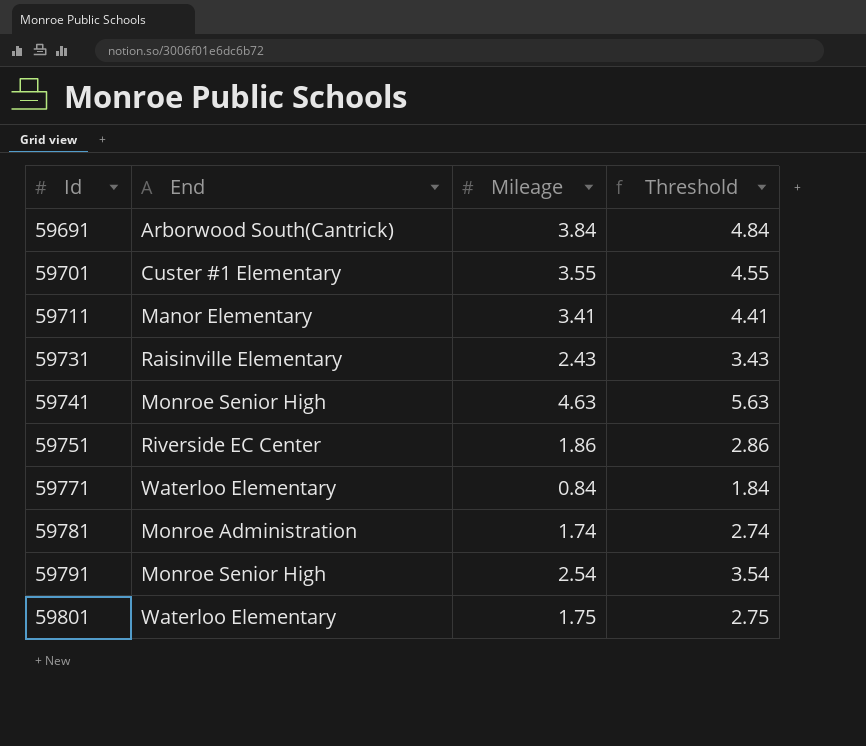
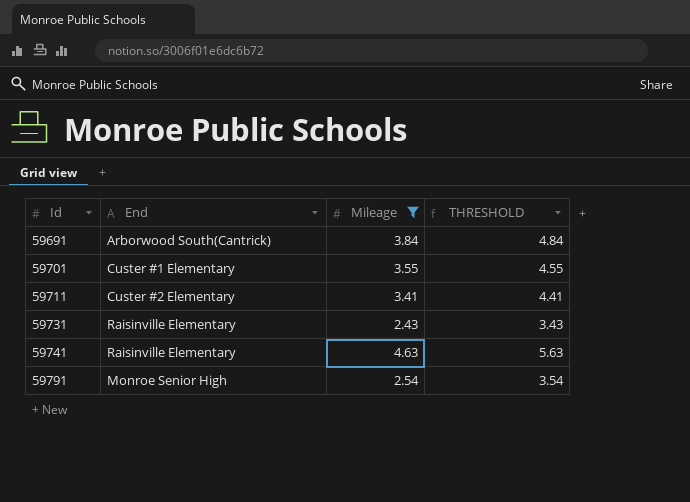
filter: none -> Mileage >= 2.43
column name: Threshold -> THRESHOLD
59711 | End: Manor Elementary -> Custer #2 Elementary
59741 | End: Monroe Senior High -> Raisinville Elementary

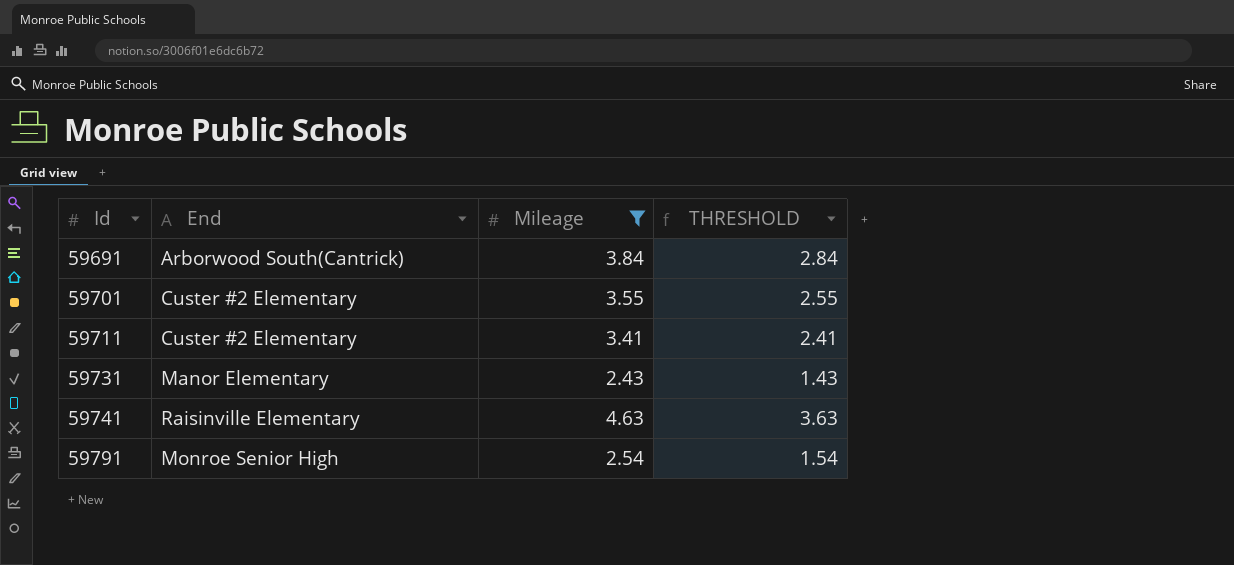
column THRESHOLD | formula: [Mileage] + 1 -> [Mileage] - 1
59701 | End: Custer #1 Elementary -> Custer #2 Elementary
59731 | End: Raisinville Elementary -> Manor Elementary

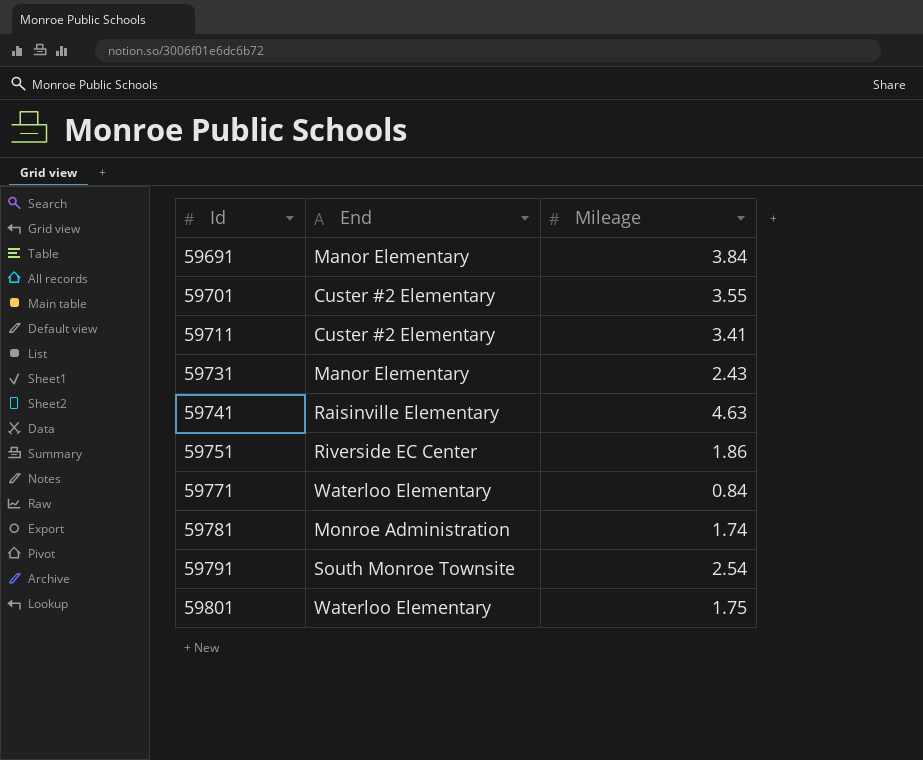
filter: Mileage >= 2.43 -> none
column THRESHOLD | formula: [Mileage] - 1 -> none
59691 | End: Arborwood South(Cantrick) -> Manor Elementary
59791 | End: Monroe Senior High -> South Monroe Townsite

